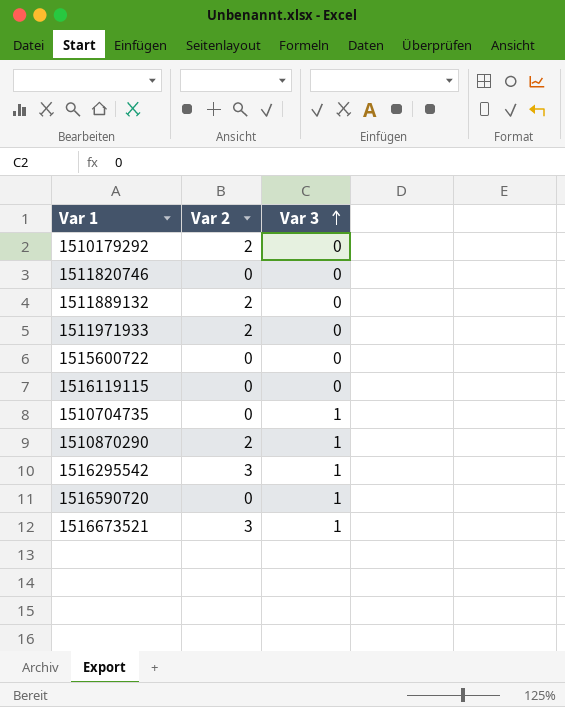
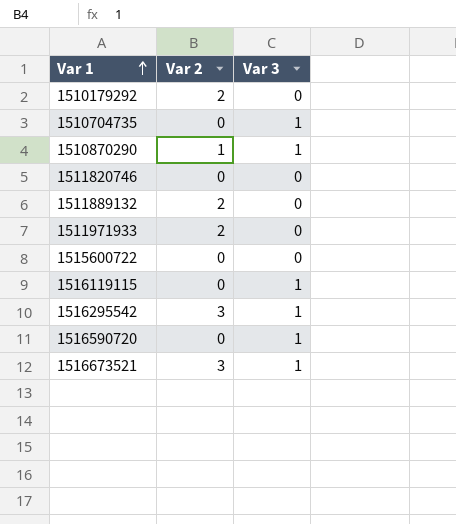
row order: Var 3 ascending -> Var 1 ascending
1510870290 | Var 2: 2 -> 1
1516119115 | Var 3: 0 -> 1

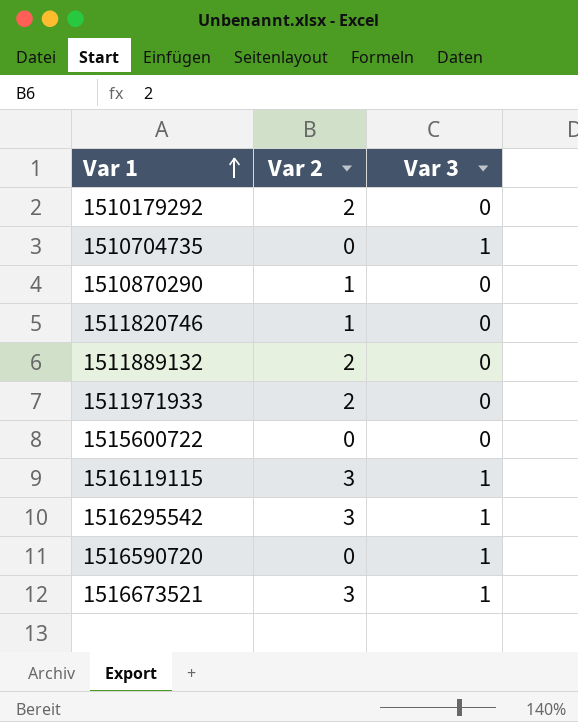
1510870290 | Var 3: 1 -> 0
1511820746 | Var 2: 0 -> 1
1516119115 | Var 2: 0 -> 3

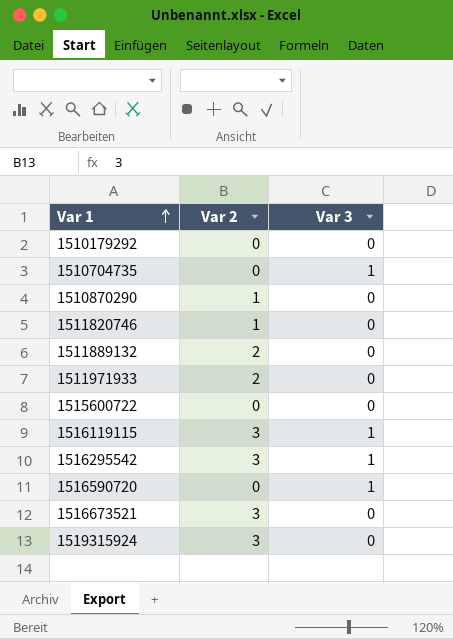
1510179292 | Var 2: 2 -> 0
1516673521 | Var 3: 1 -> 0
row 1519315924: none -> 3 | 0

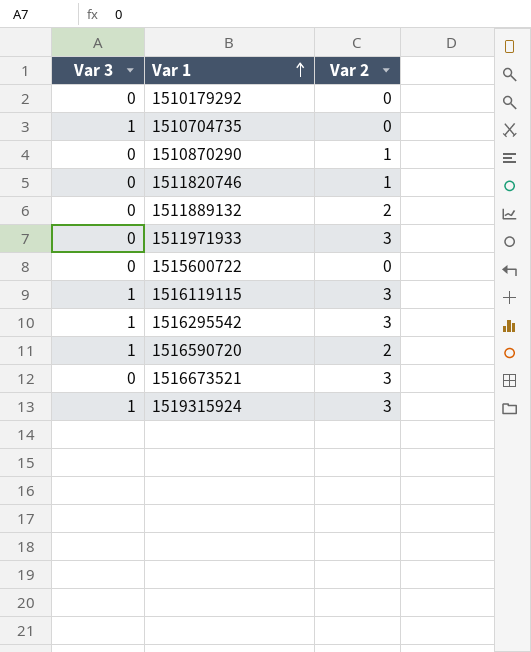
column Var 3 | position: 3 -> 1
1511971933 | Var 2: 2 -> 3
1516590720 | Var 2: 0 -> 2
1519315924 | Var 3: 0 -> 1

